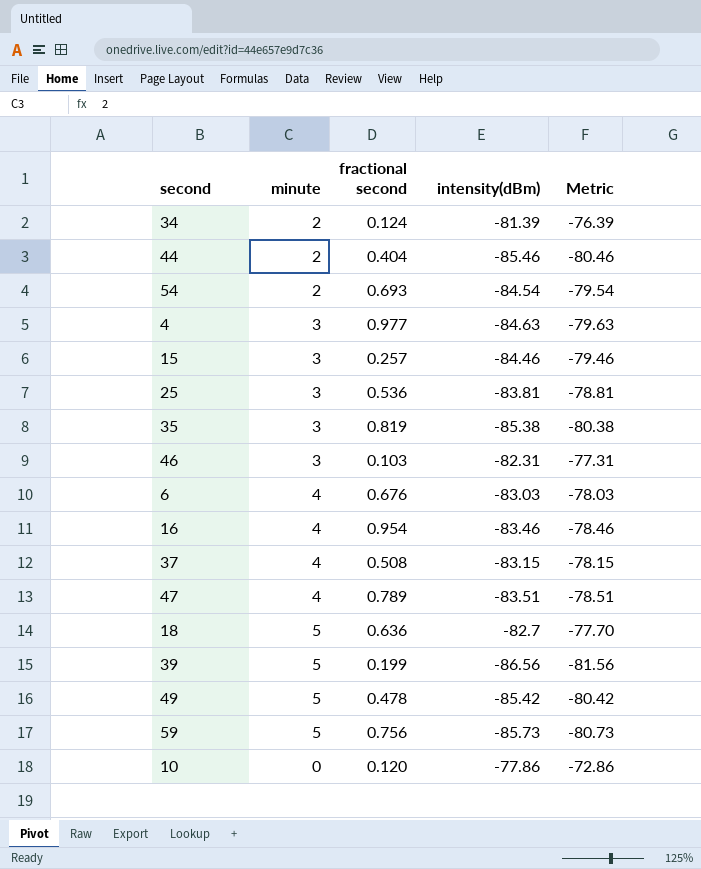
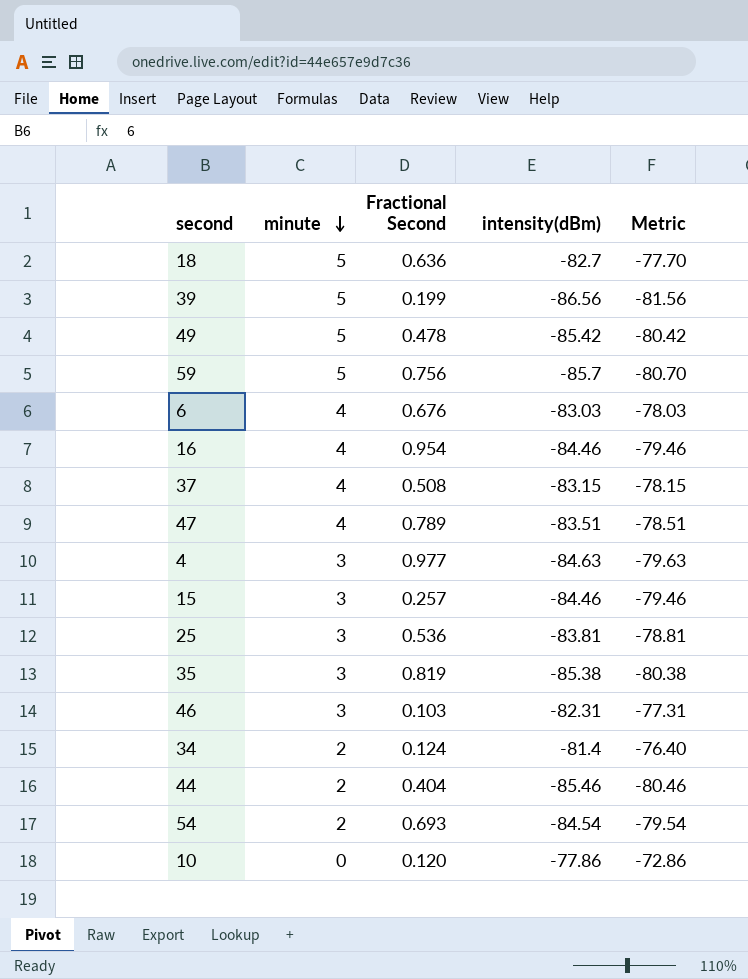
row order: none -> minute descending
column name: fractional second -> Fractional Second
59 | intensity(dBm): -85.73 -> -85.7
59 | Metric: -80.73 -> -80.70
16 | intensity(dBm): -83.46 -> -84.46
16 | Metric: -78.46 -> -79.46
34 | intensity(dBm): -81.39 -> -81.4
34 | Metric: -76.39 -> -76.40

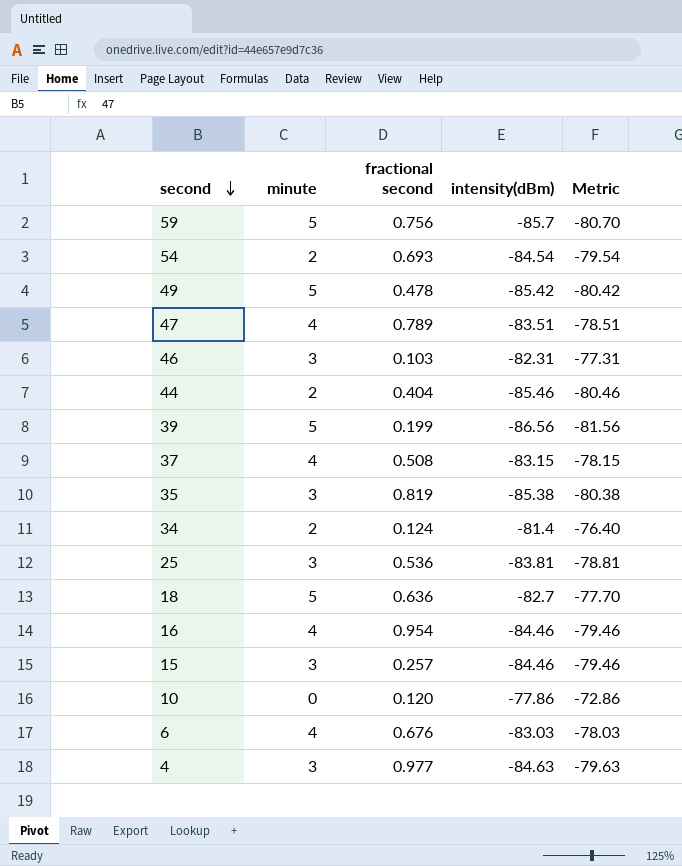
row order: minute descending -> second descending
column name: Fractional Second -> fractional second

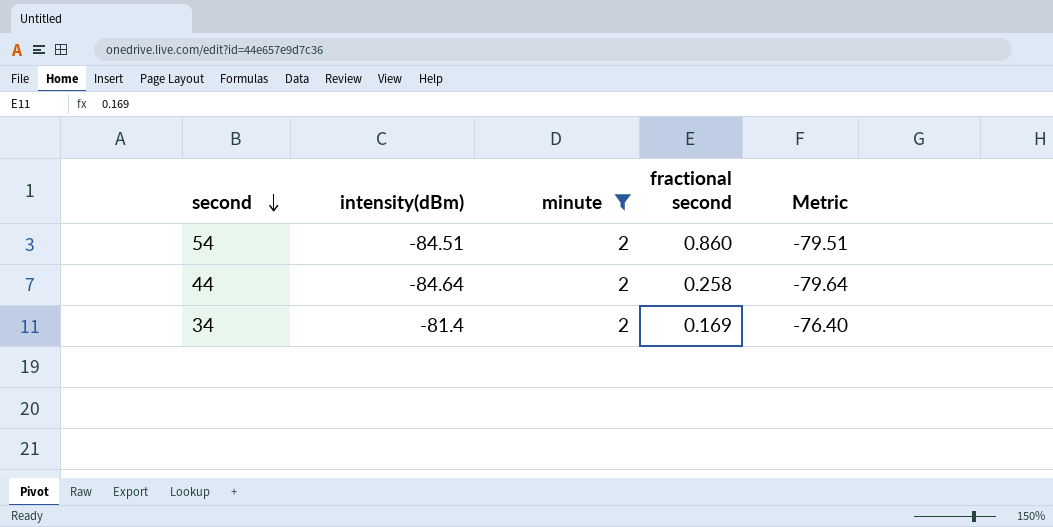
filter: none -> minute = 2
column intensity(dBm) | position: 4 -> 2
54 | intensity(dBm): -84.54 -> -84.51
54 | fractional second: 0.693 -> 0.860
54 | Metric: -79.54 -> -79.51
44 | intensity(dBm): -85.46 -> -84.64
44 | fractional second: 0.404 -> 0.258
44 | Metric: -80.46 -> -79.64
34 | fractional second: 0.124 -> 0.169

